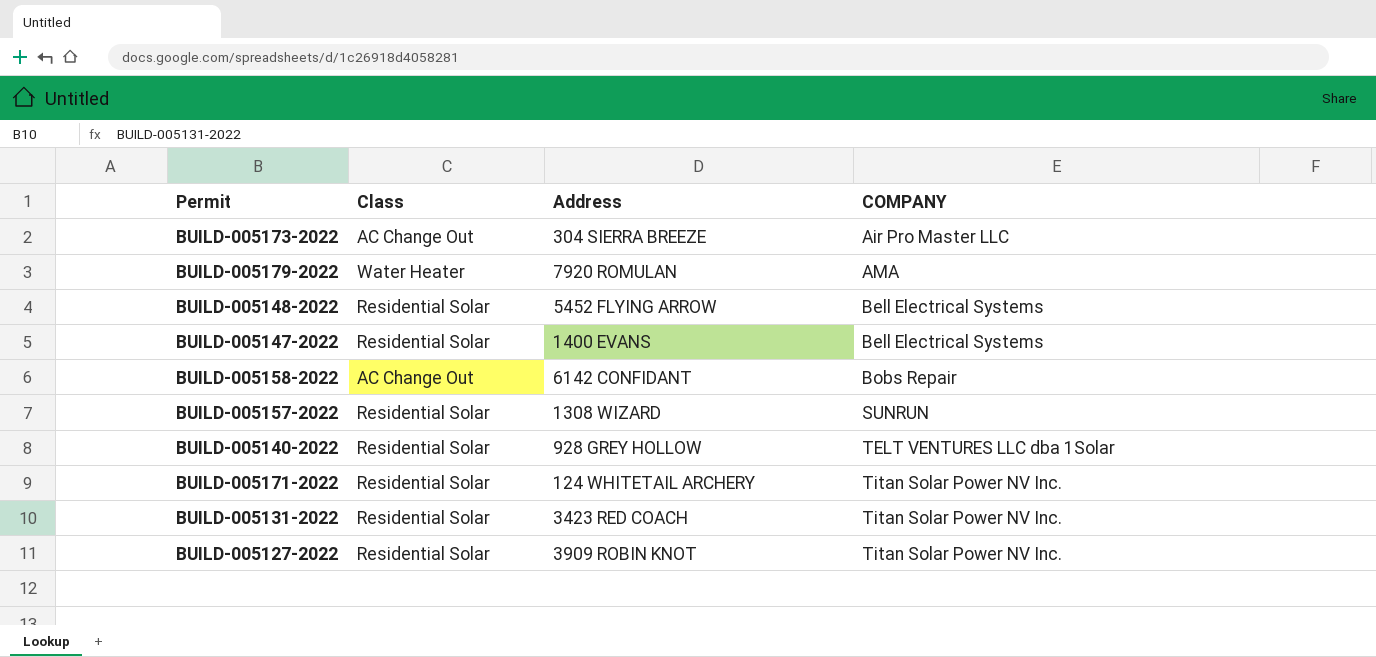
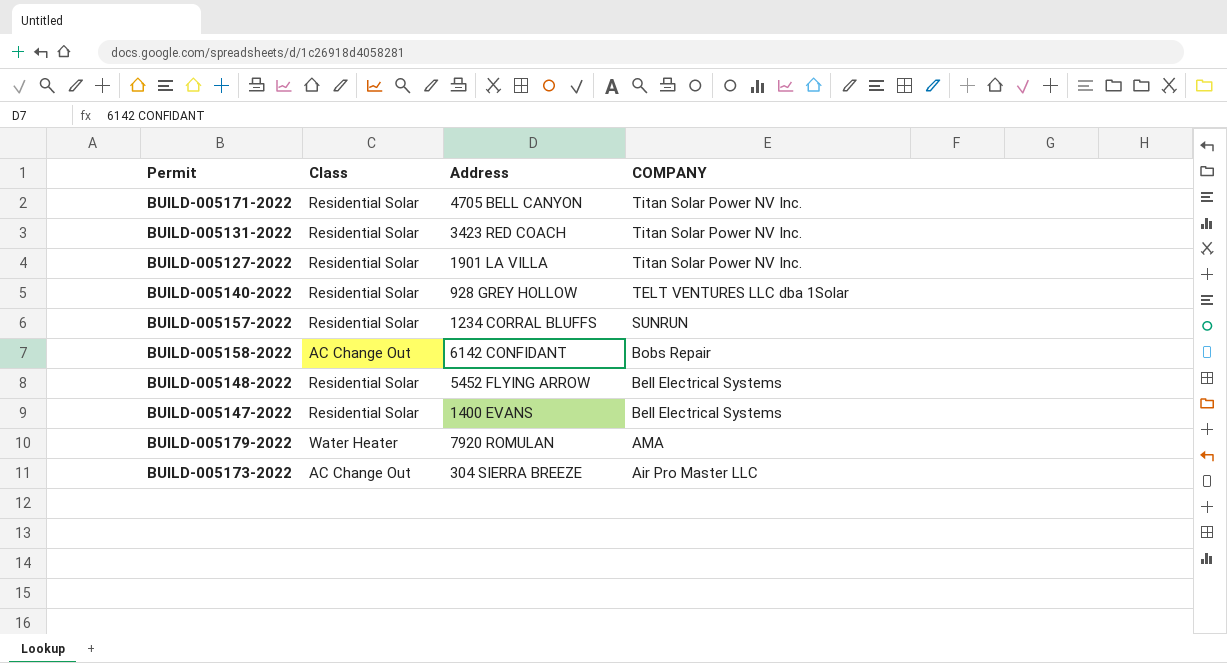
row order: COMPANY ascending -> COMPANY descending
BUILD-005171-2022 | Address: 124 WHITETAIL ARCHERY -> 4705 BELL CANYON
BUILD-005127-2022 | Address: 3909 ROBIN KNOT -> 1901 LA VILLA
BUILD-005157-2022 | Address: 1308 WIZARD -> 1234 CORRAL BLUFFS

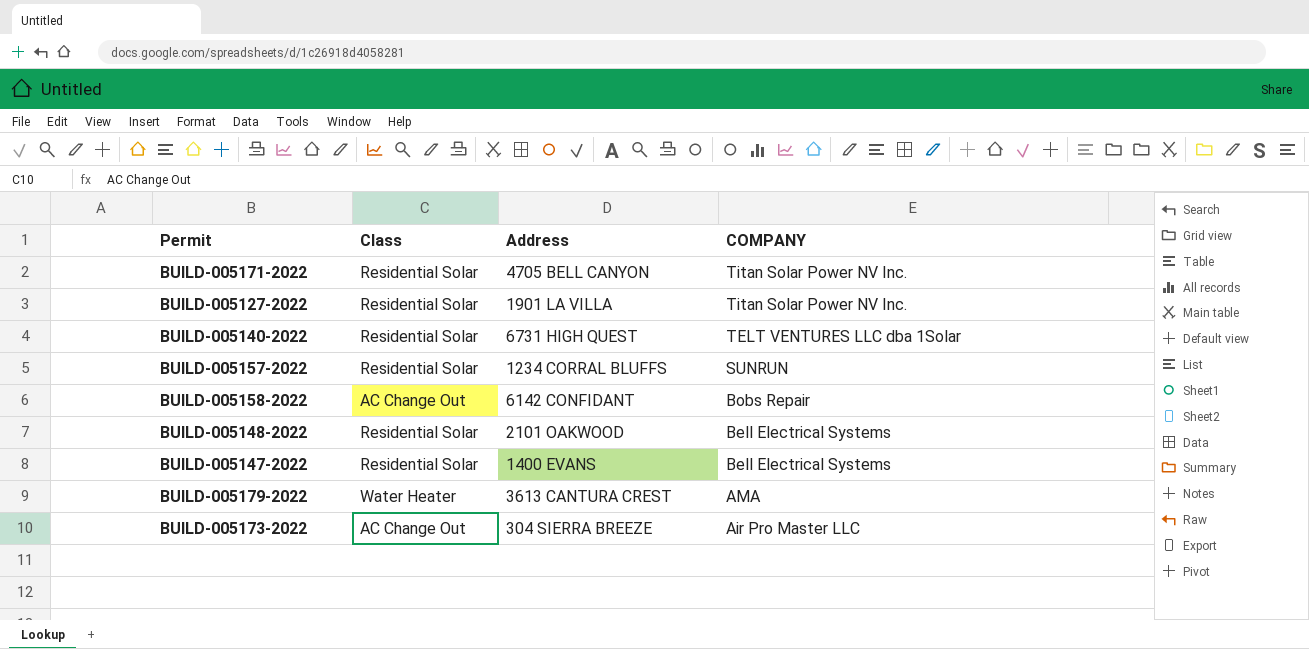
row BUILD-005131-2022: Residential Solar | 3423 RED COACH | Titan Solar Power NV Inc. -> none
BUILD-005140-2022 | Address: 928 GREY HOLLOW -> 6731 HIGH QUEST
BUILD-005148-2022 | Address: 5452 FLYING ARROW -> 2101 OAKWOOD
BUILD-005179-2022 | Address: 7920 ROMULAN -> 3613 CANTURA CREST

